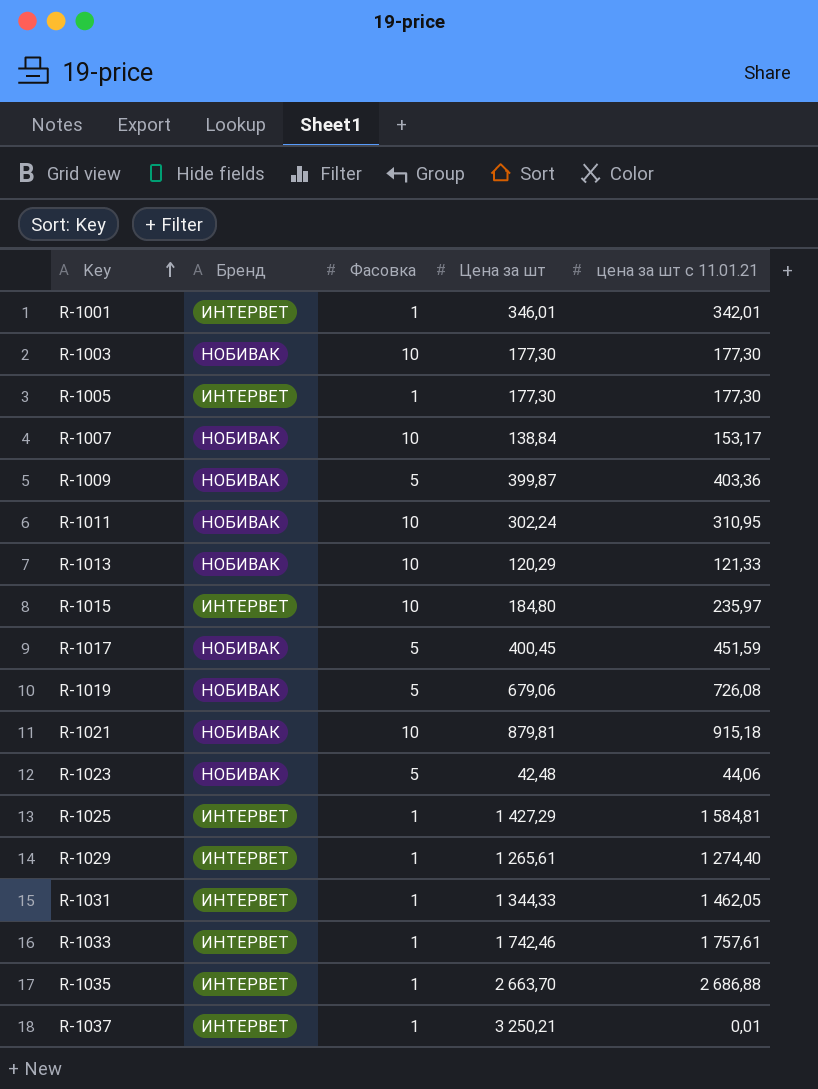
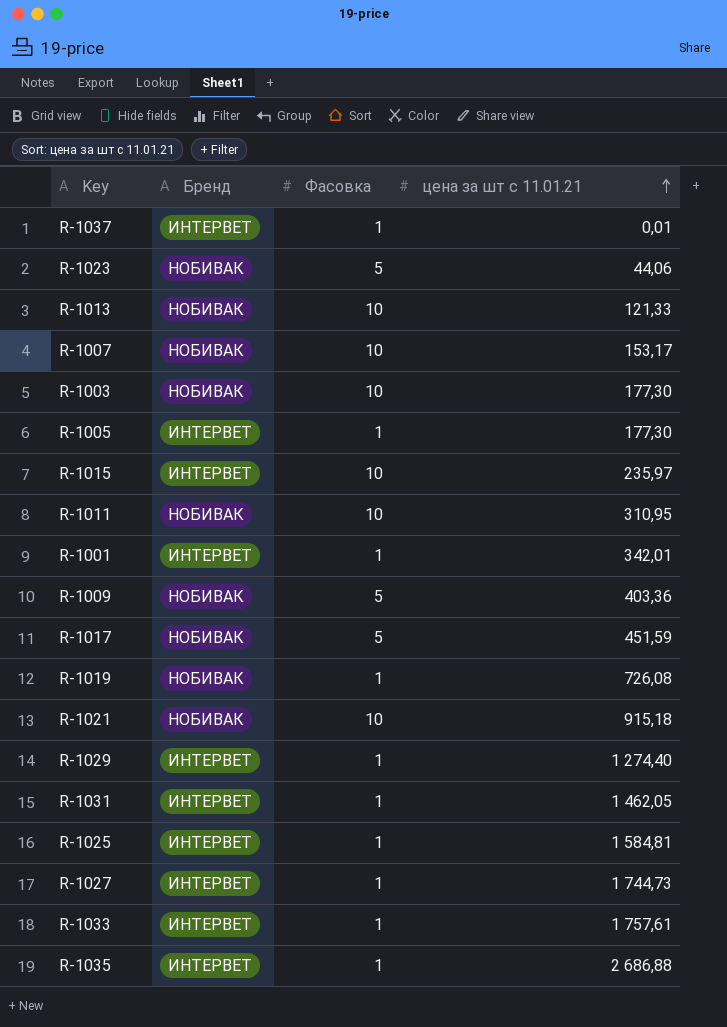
row order: Key ascending -> цена за шт с 11.01.21 ascending
column Цена за шт | position: 4 -> none
R-1019 | Фасовка: 5 -> 1
row R-1027: none -> ИНТЕРВЕТ | 1 | 1 744,73

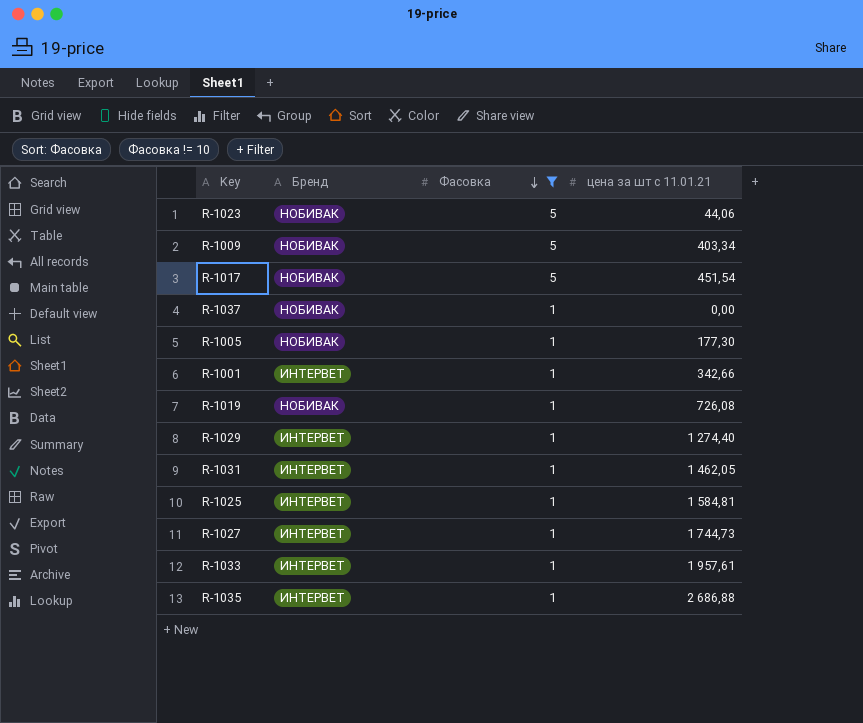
filter: none -> Фасовка != 10
row order: цена за шт с 11.01.21 ascending -> Фасовка descending
R-1009 | цена за шт с 11.01.21: 403,36 -> 403,34
R-1017 | цена за шт с 11.01.21: 451,59 -> 451,54
R-1037 | Бренд: ИНТЕРВЕТ -> НОБИВАК
R-1037 | цена за шт с 11.01.21: 0,01 -> 0,00
R-1005 | Бренд: ИНТЕРВЕТ -> НОБИВАК
R-1001 | цена за шт с 11.01.21: 342,01 -> 342,66
R-1033 | цена за шт с 11.01.21: 1 757,61 -> 1 957,61

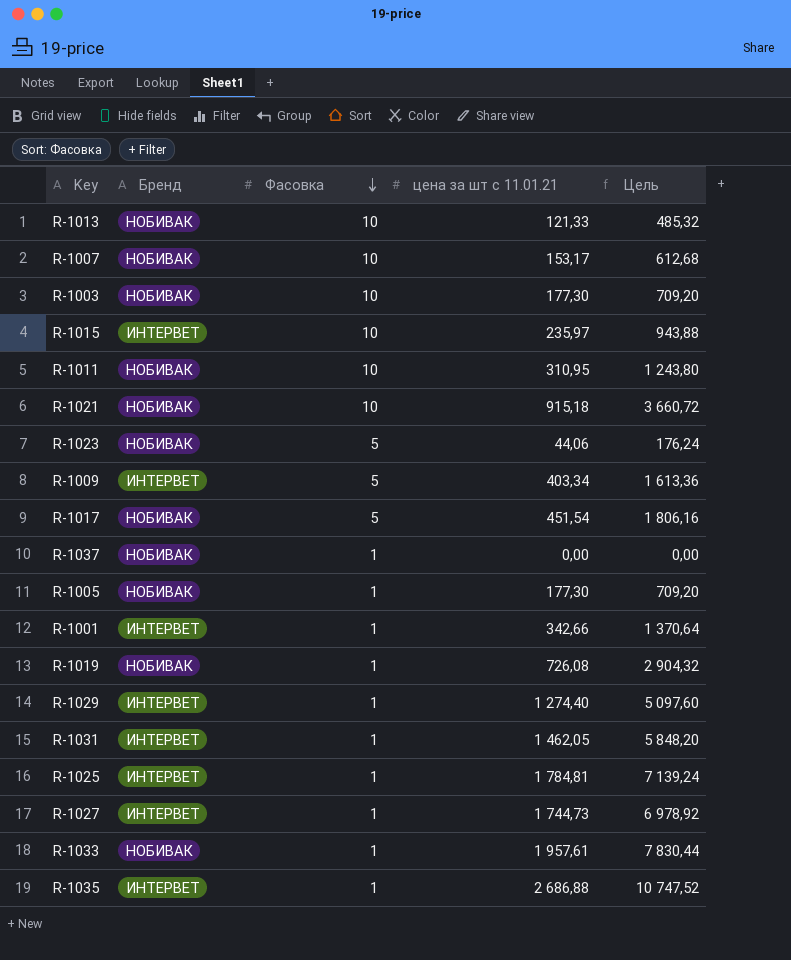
filter: Фасовка != 10 -> none
column Цель | formula: none -> [цена за шт с 11.01.21] * 4
R-1009 | Бренд: НОБИВАК -> ИНТЕРВЕТ
R-1025 | цена за шт с 11.01.21: 1 584,81 -> 1 784,81
R-1033 | Бренд: ИНТЕРВЕТ -> НОБИВАК

